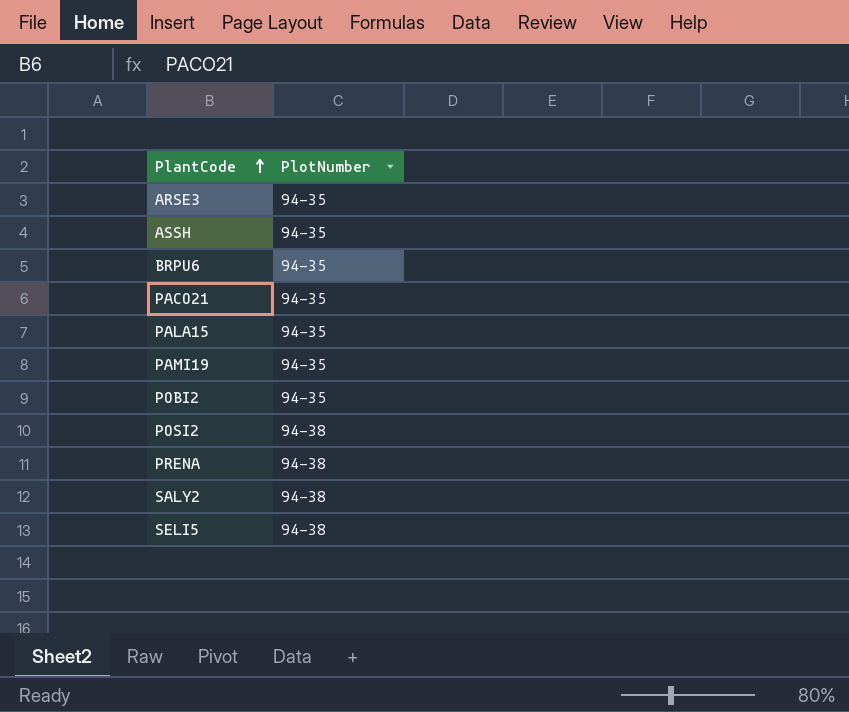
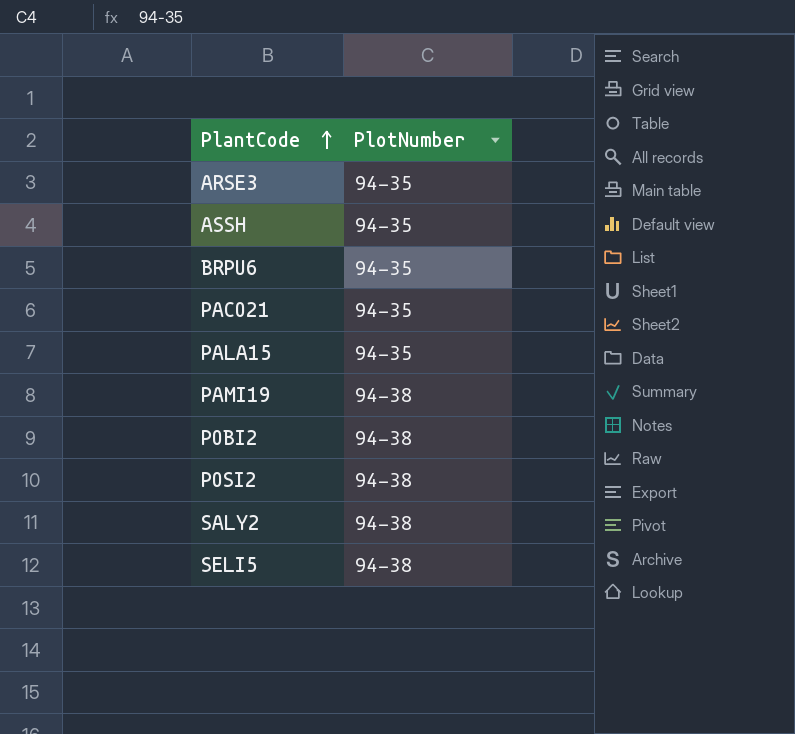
row PRENA: 94-38 -> none
PAMI19 | PlotNumber: 94-35 -> 94-38
POBI2 | PlotNumber: 94-35 -> 94-38

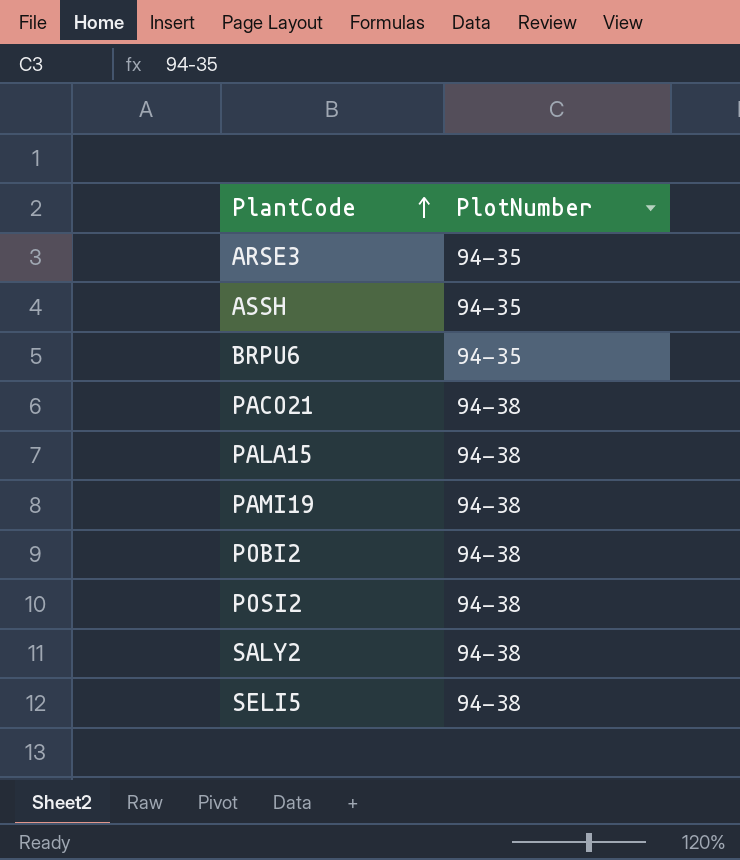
PACO21 | PlotNumber: 94-35 -> 94-38
PALA15 | PlotNumber: 94-35 -> 94-38

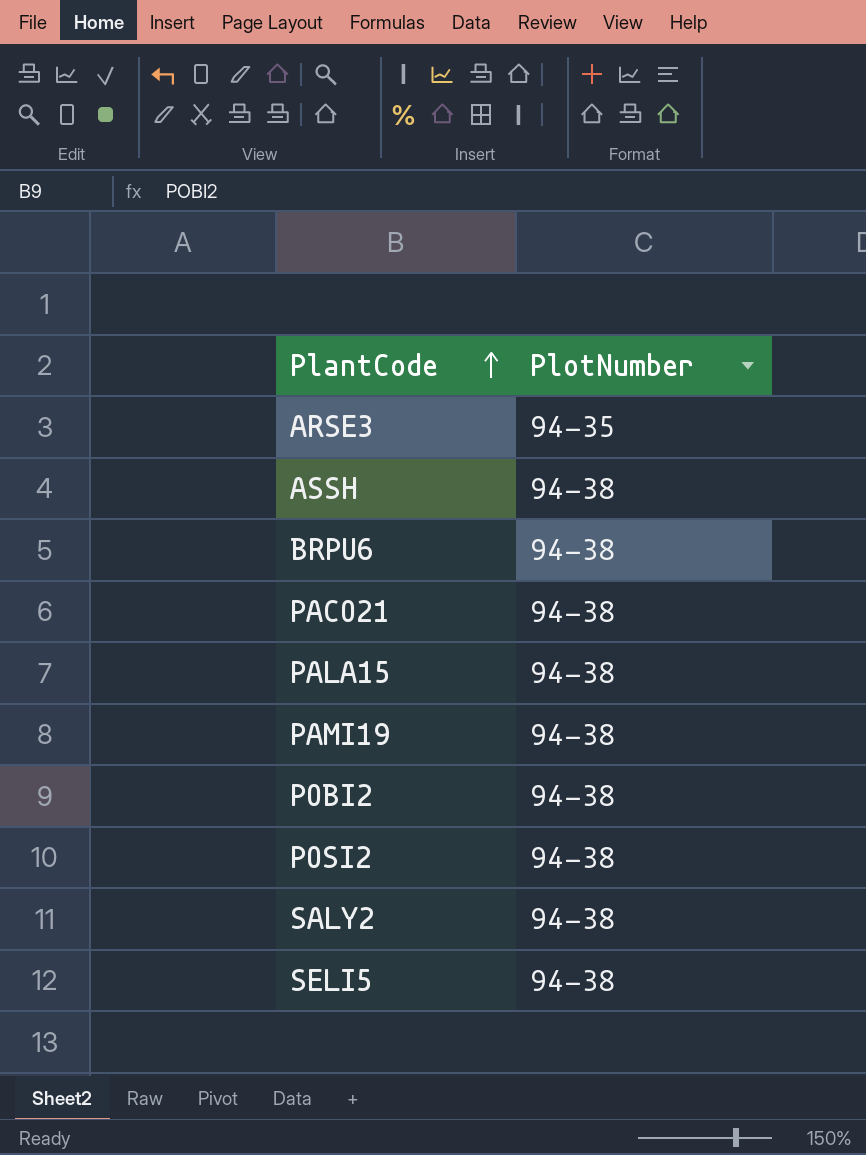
ASSH | PlotNumber: 94-35 -> 94-38
BRPU6 | PlotNumber: 94-35 -> 94-38

